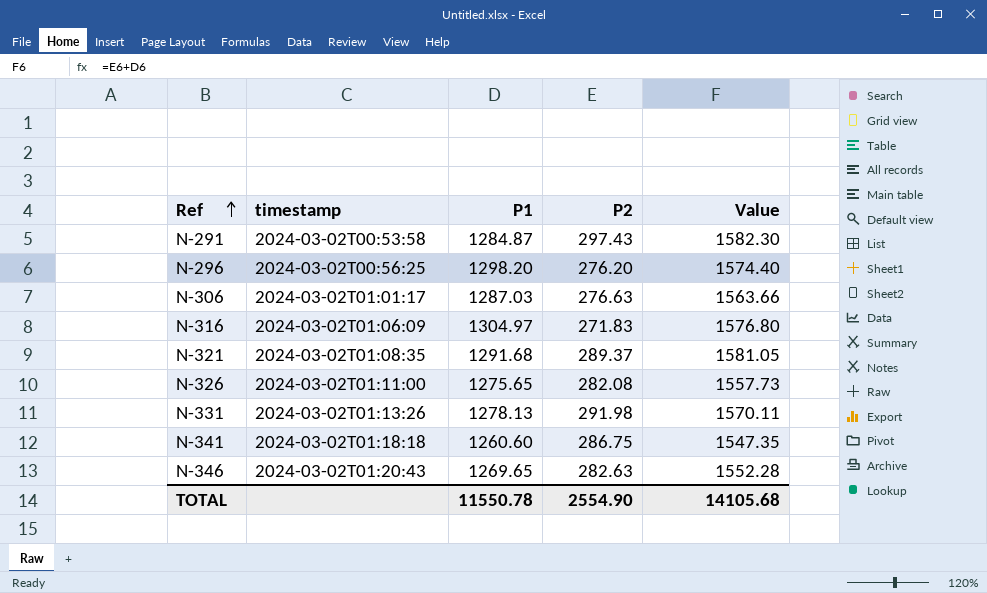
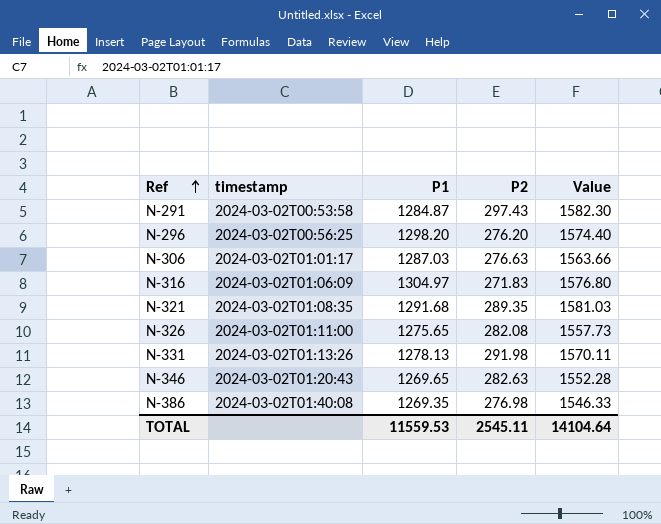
row N-341: 2024-03-02T01:18:18 | 1260.60 | 286.75 | 1547.35 -> none
N-321 | P2: 289.37 -> 289.35
N-321 | Value: 1581.05 -> 1581.03
row N-386: none -> 2024-03-02T01:40:08 | 1269.35 | 276.98 | 1546.33
TOTAL | P1: 11550.78 -> 11559.53
TOTAL | P2: 2554.90 -> 2545.11
TOTAL | Value: 14105.68 -> 14104.64

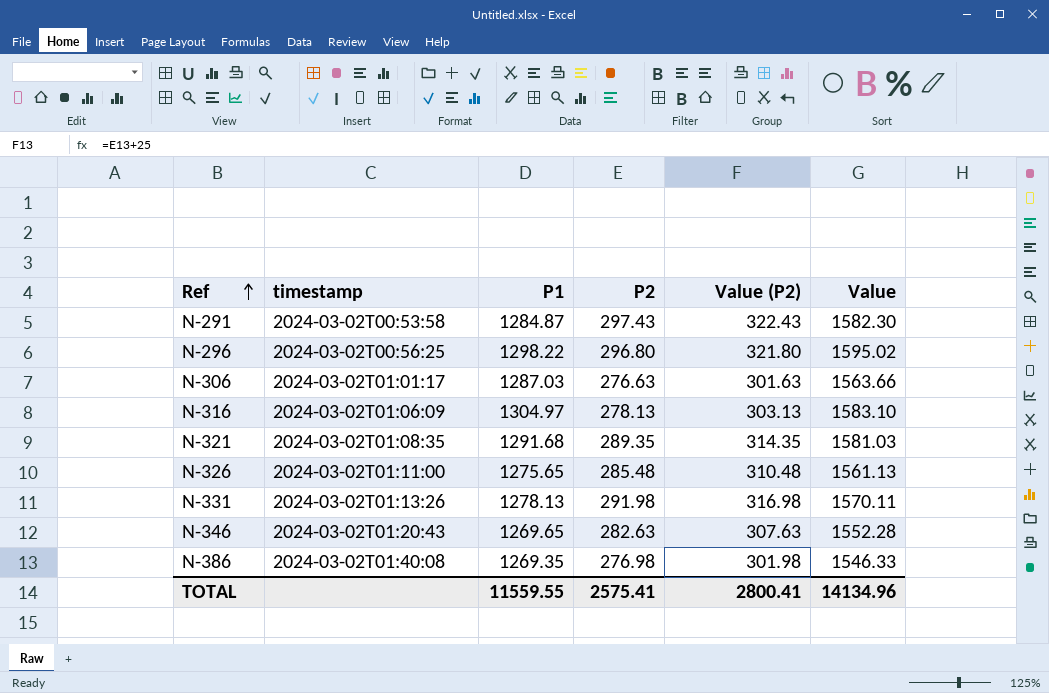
column Value (P2) | formula: none -> [P2] + 25
N-296 | P1: 1298.20 -> 1298.22
N-296 | P2: 276.20 -> 296.80
N-296 | Value: 1574.40 -> 1595.02
N-316 | P2: 271.83 -> 278.13
N-316 | Value: 1576.80 -> 1583.10
N-326 | P2: 282.08 -> 285.48
N-326 | Value: 1557.73 -> 1561.13
TOTAL | P1: 11559.53 -> 11559.55
TOTAL | P2: 2545.11 -> 2575.41
TOTAL | Value: 14104.64 -> 14134.96

